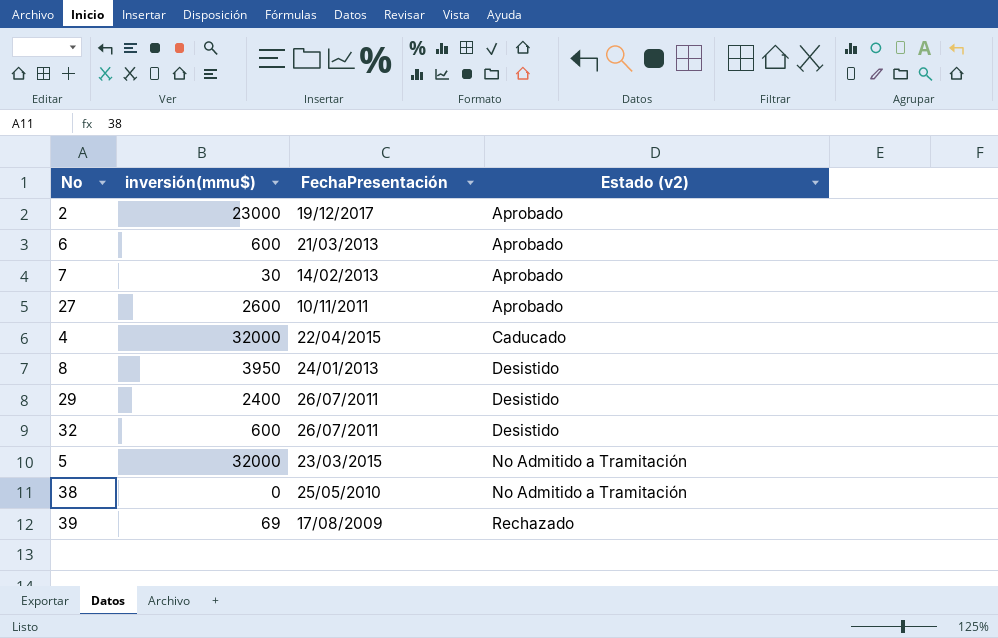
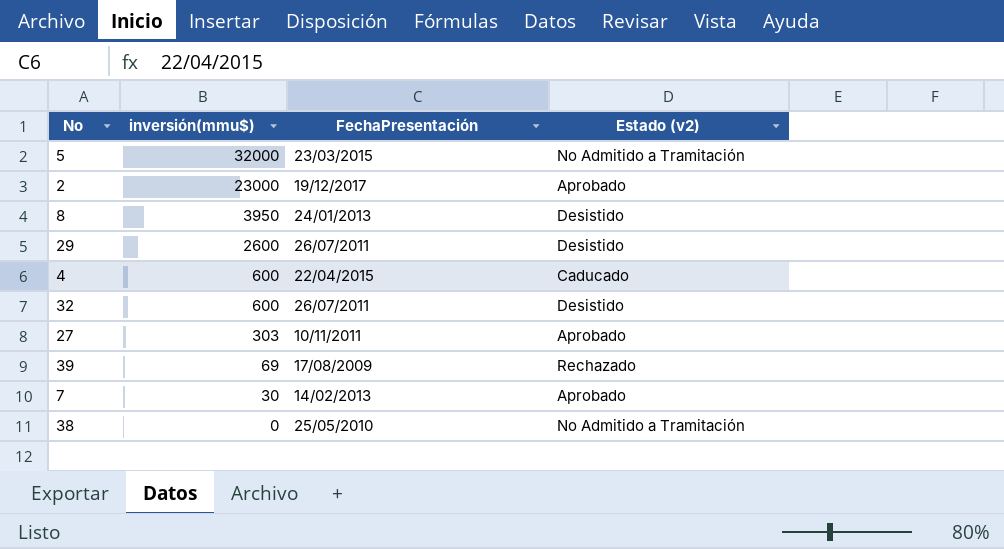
row order: Estado (v2) ascending -> inversión(mmu$) descending
row 6: 600 | 21/03/2013 | Aprobado -> none
29 | inversión(mmu$): 2400 -> 2600
4 | inversión(mmu$): 32000 -> 600
27 | inversión(mmu$): 2600 -> 303

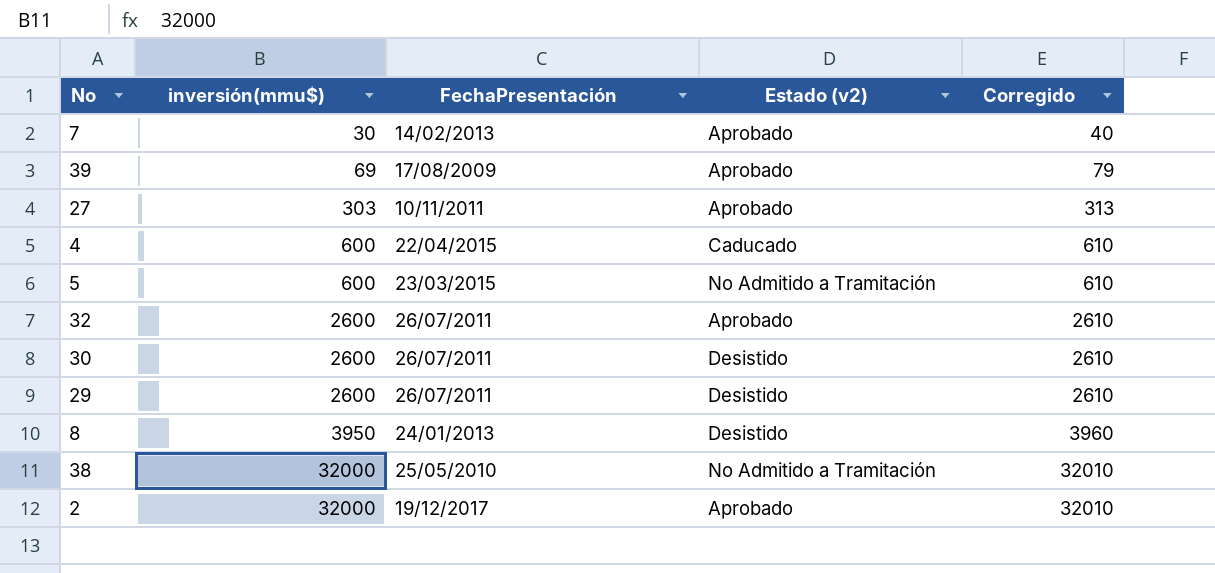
row order: inversión(mmu$) descending -> inversión(mmu$) ascending
column Corregido | formula: none -> [inversión(mmu$)] + 10
39 | Estado (v2): Rechazado -> Aprobado
5 | inversión(mmu$): 32000 -> 600
32 | inversión(mmu$): 600 -> 2600
32 | Estado (v2): Desistido -> Aprobado
row 30: none -> 2600 | 26/07/2011 | Desistido | 2610
38 | inversión(mmu$): 0 -> 32000
2 | inversión(mmu$): 23000 -> 32000

